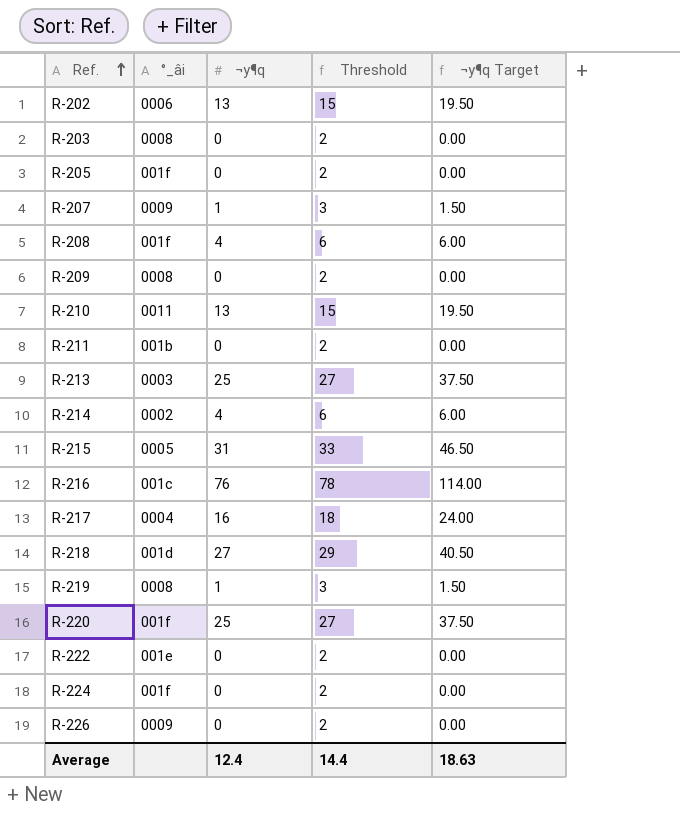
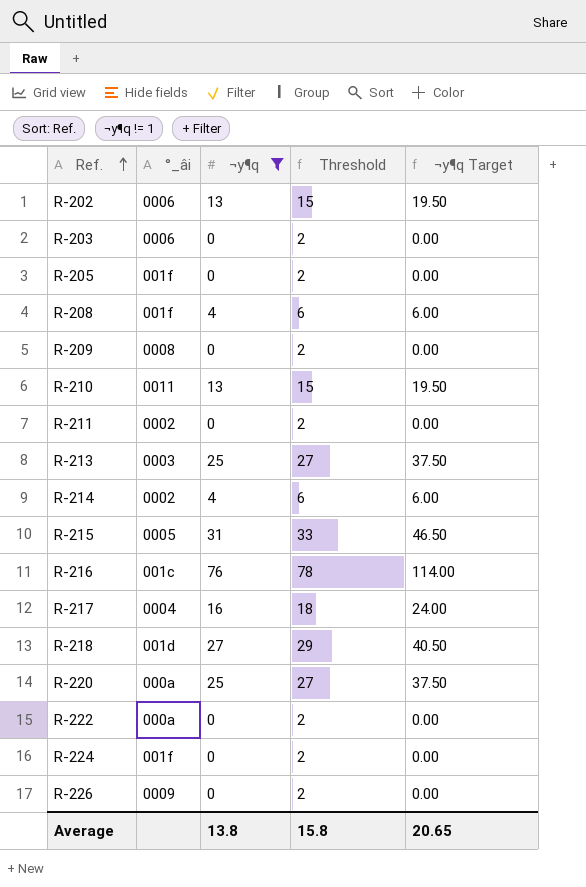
filter: none -> ¬y¶q != 1
R-203 | °_âi: 0008 -> 0006
R-211 | °_âi: 001b -> 0002
R-220 | °_âi: 001f -> 000a
R-222 | °_âi: 001e -> 000a
Average | ¬y¶q: 12.4 -> 13.8
Average | Threshold: 14.4 -> 15.8
Average | ¬y¶q Target: 18.63 -> 20.65

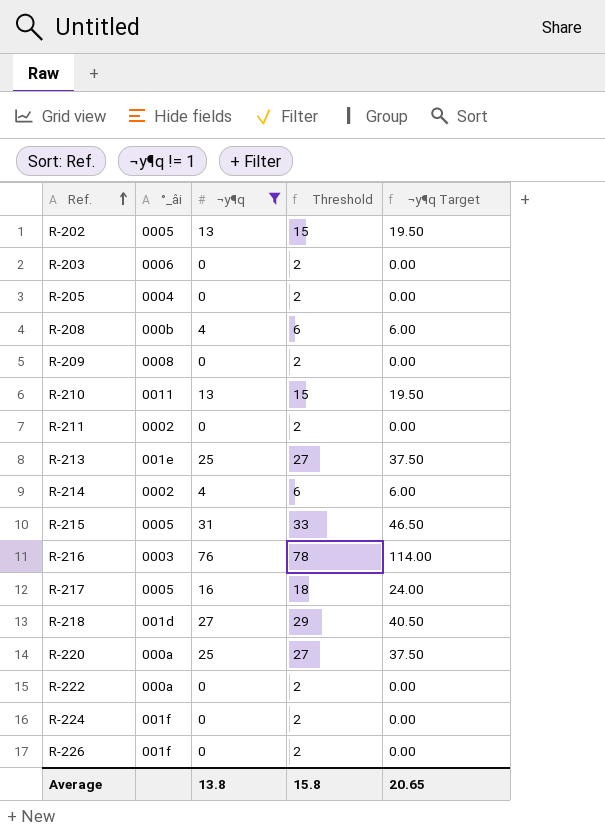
R-202 | °_âi: 0006 -> 0005
R-205 | °_âi: 001f -> 0004
R-208 | °_âi: 001f -> 000b
R-213 | °_âi: 0003 -> 001e
R-216 | °_âi: 001c -> 0003
R-217 | °_âi: 0004 -> 0005
R-226 | °_âi: 0009 -> 001f

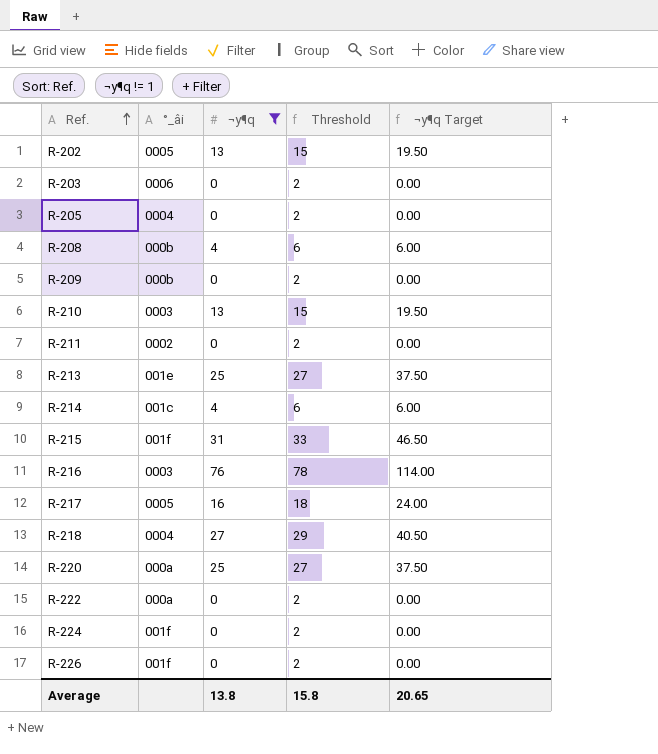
R-209 | °_âi: 0008 -> 000b
R-210 | °_âi: 0011 -> 0003
R-214 | °_âi: 0002 -> 001c
R-215 | °_âi: 0005 -> 001f
R-218 | °_âi: 001d -> 0004

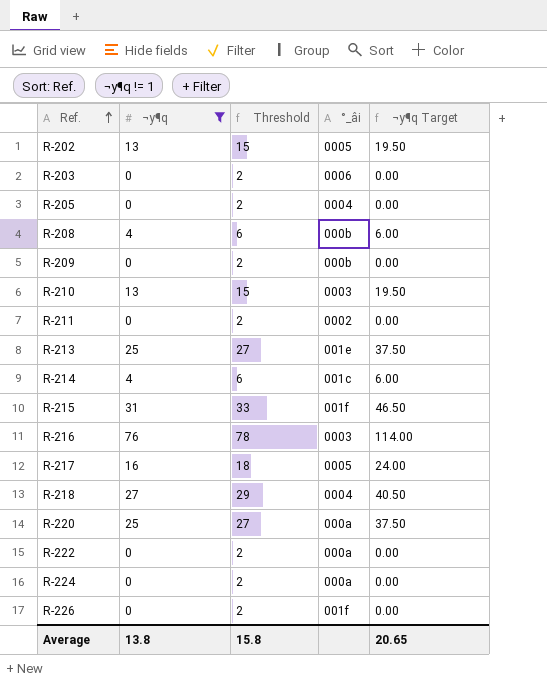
column °_âi | position: 2 -> 4
R-224 | °_âi: 001f -> 000a

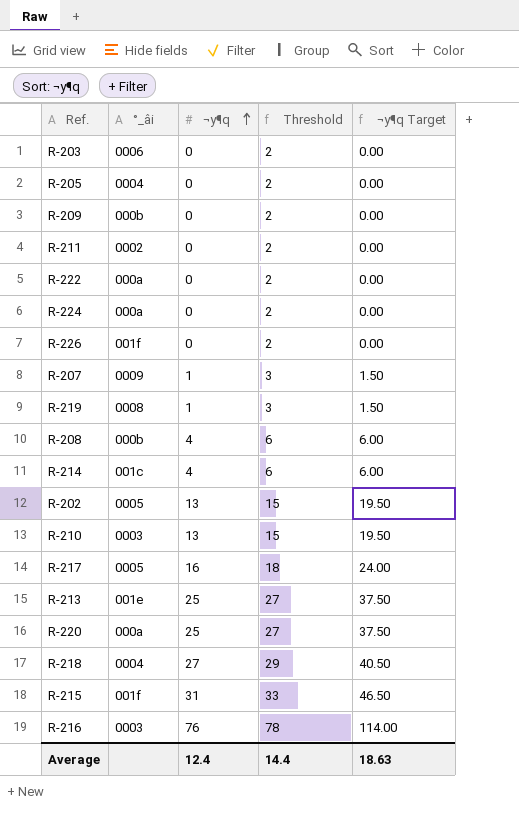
filter: ¬y¶q != 1 -> none
row order: Ref. ascending -> ¬y¶q ascending
column °_âi | position: 4 -> 2
Average | ¬y¶q: 13.8 -> 12.4
Average | Threshold: 15.8 -> 14.4
Average | ¬y¶q Target: 20.65 -> 18.63

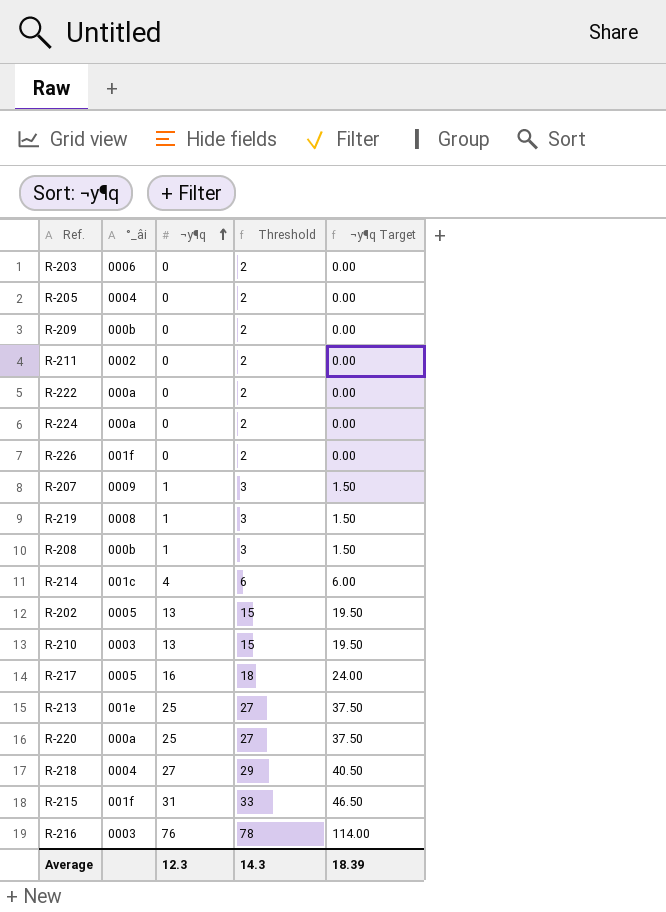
R-208 | ¬y¶q: 4 -> 1
R-208 | Threshold: 6 -> 3
R-208 | ¬y¶q Target: 6.00 -> 1.50
Average | ¬y¶q: 12.4 -> 12.3
Average | Threshold: 14.4 -> 14.3
Average | ¬y¶q Target: 18.63 -> 18.39

